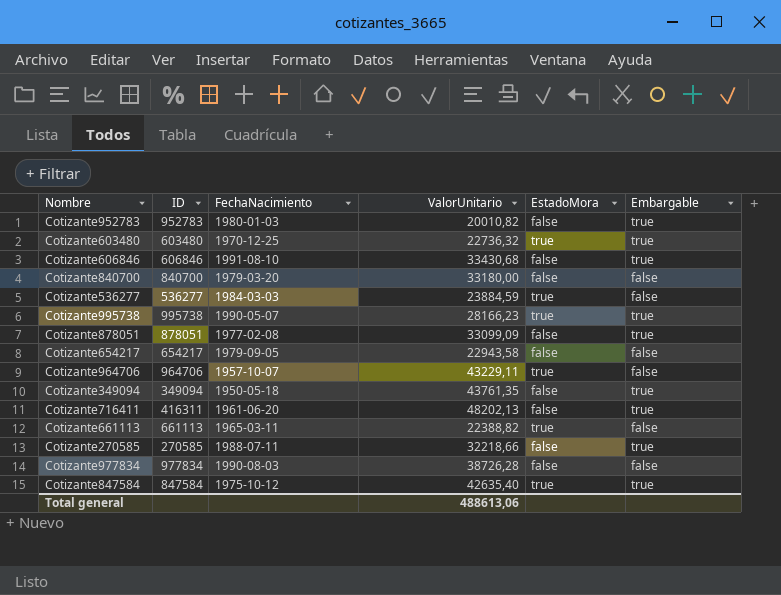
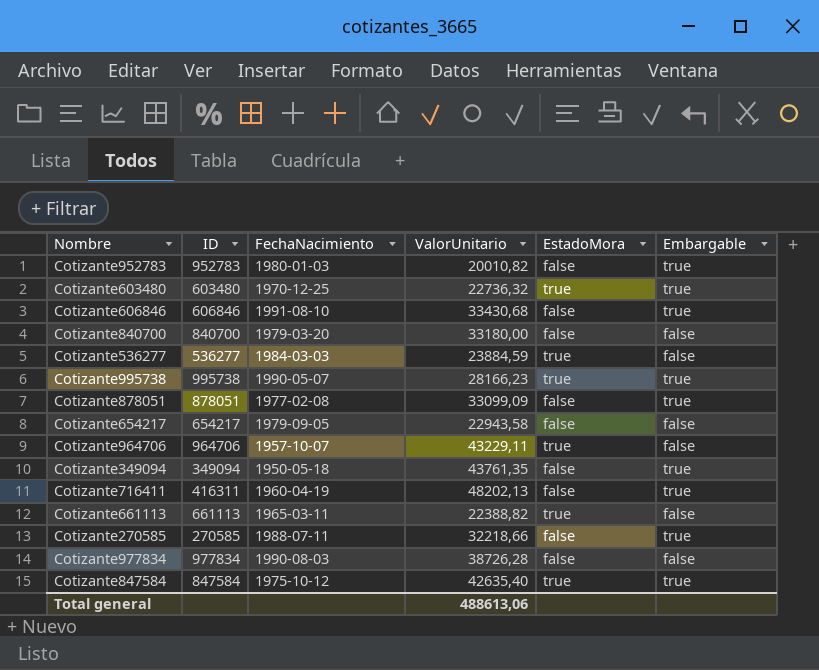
Cotizante716411 | FechaNacimiento: 1961-06-20 -> 1960-04-19

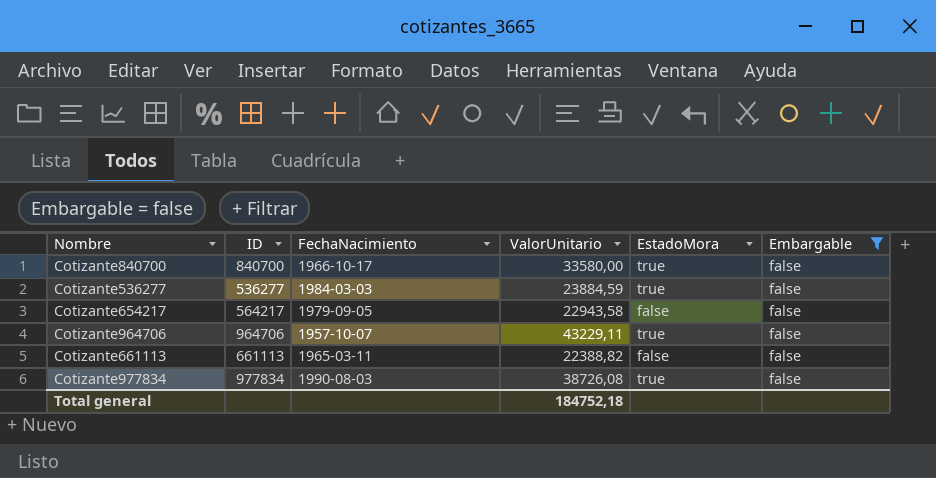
filter: none -> Embargable = false
Cotizante840700 | FechaNacimiento: 1979-03-20 -> 1966-10-17
Cotizante840700 | ValorUnitario: 33180,00 -> 33580,00
Cotizante840700 | EstadoMora: false -> true
Cotizante654217 | ID: 654217 -> 564217
Cotizante661113 | EstadoMora: true -> false
Cotizante977834 | ValorUnitario: 38726,28 -> 38726,08
Cotizante977834 | EstadoMora: false -> true
Total general | ValorUnitario: 488613,06 -> 184752,18

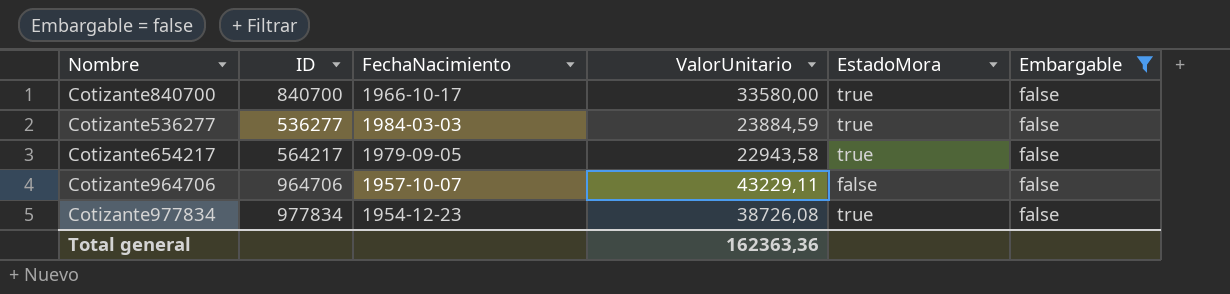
row Cotizante661113: 661113 | 1965-03-11 | 22388,82 | false | false -> none
Cotizante654217 | EstadoMora: false -> true
Cotizante964706 | EstadoMora: true -> false
Cotizante977834 | FechaNacimiento: 1990-08-03 -> 1954-12-23
Total general | ValorUnitario: 184752,18 -> 162363,36

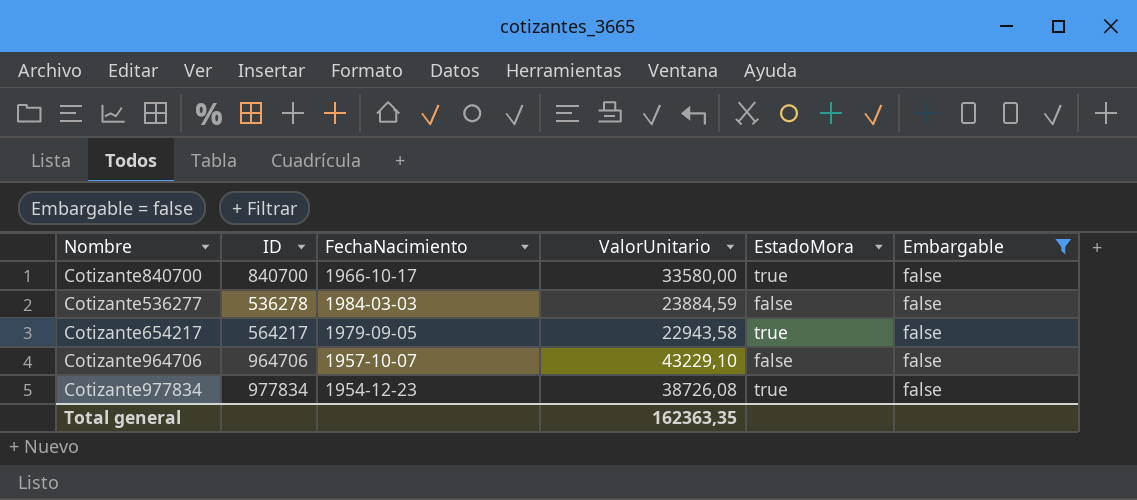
Cotizante536277 | ID: 536277 -> 536278
Cotizante536277 | EstadoMora: true -> false
Cotizante964706 | ValorUnitario: 43229,11 -> 43229,10
Total general | ValorUnitario: 162363,36 -> 162363,35

